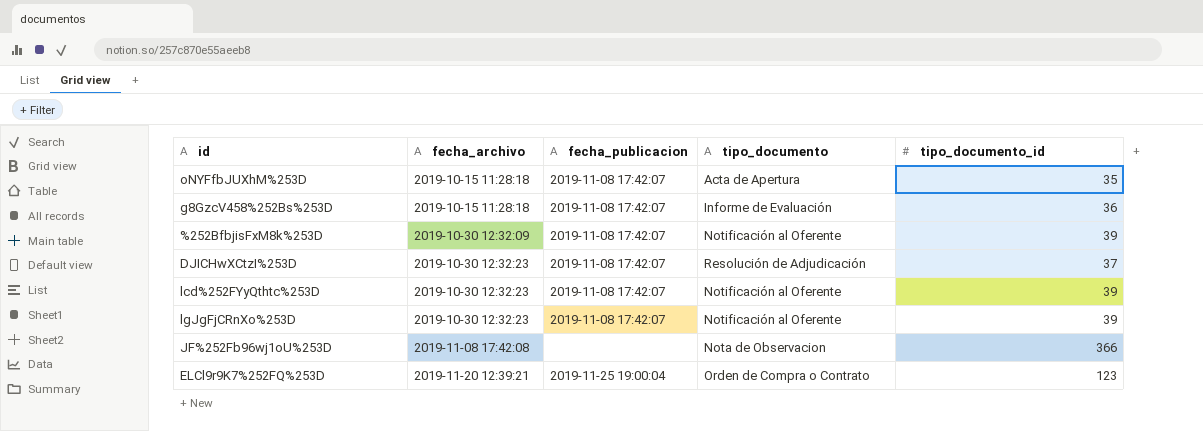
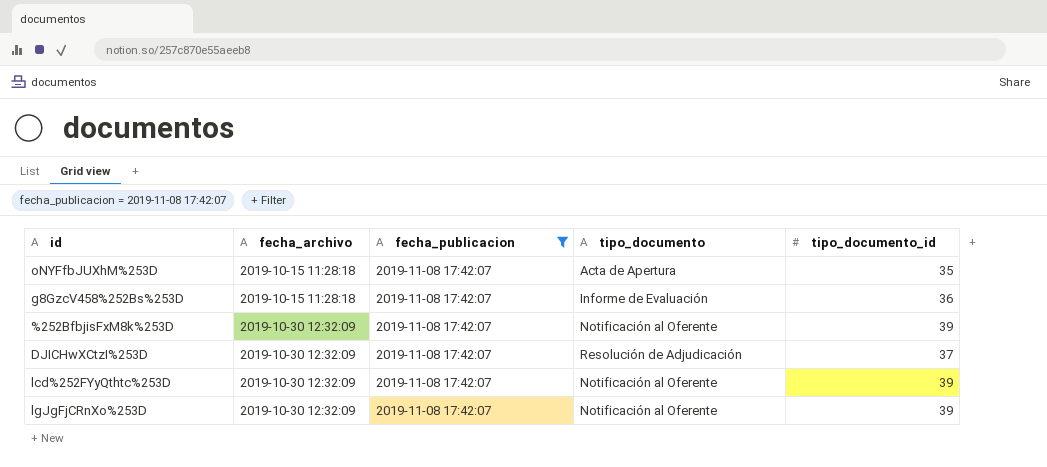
filter: none -> fecha_publicacion = 2019-11-08 17:42:07
DJICHwXCtzI%253D | fecha_archivo: 2019-10-30 12:32:23 -> 2019-10-30 12:32:09
lcd%252FYyQthtc%253D | fecha_archivo: 2019-10-30 12:32:23 -> 2019-10-30 12:32:09
lgJgFjCRnXo%253D | fecha_archivo: 2019-10-30 12:32:23 -> 2019-10-30 12:32:09

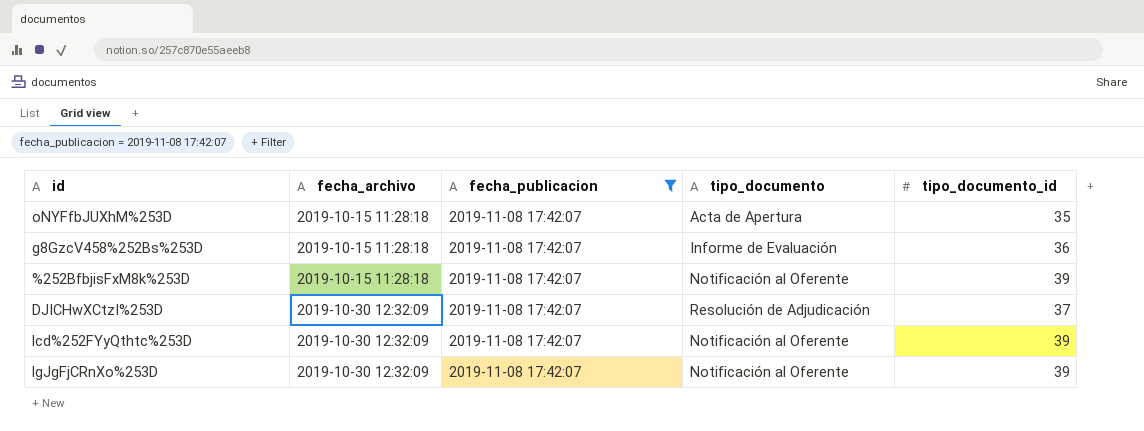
%252BfbjisFxM8k%253D | fecha_archivo: 2019-10-30 12:32:09 -> 2019-10-15 11:28:18

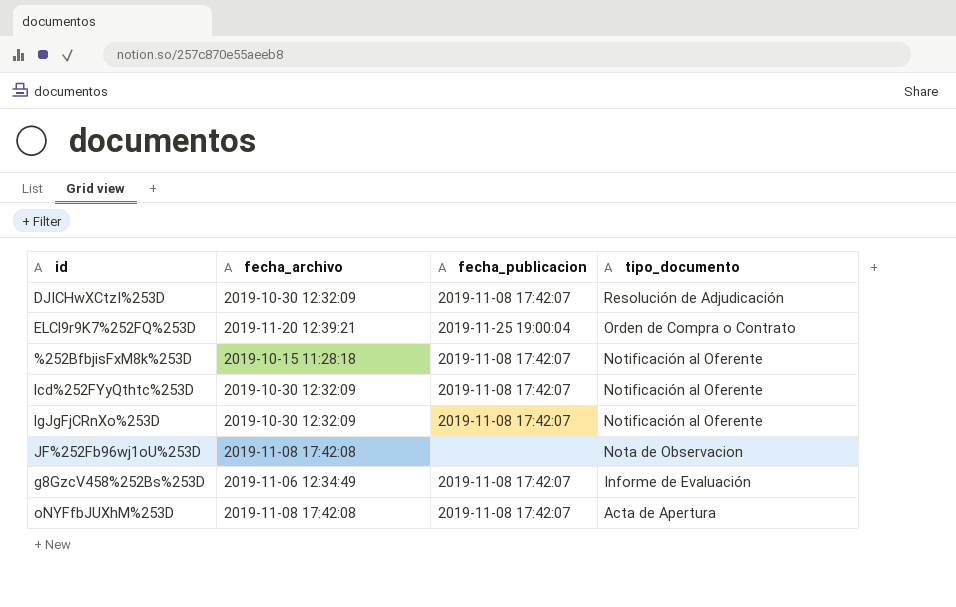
filter: fecha_publicacion = 2019-11-08 17:42:07 -> none
row order: fecha_archivo ascending -> tipo_documento descending
column tipo_documento_id | position: 5 -> none
g8GzcV458%252Bs%253D | fecha_archivo: 2019-10-15 11:28:18 -> 2019-11-06 12:34:49
oNYFfbJUXhM%253D | fecha_archivo: 2019-10-15 11:28:18 -> 2019-11-08 17:42:08

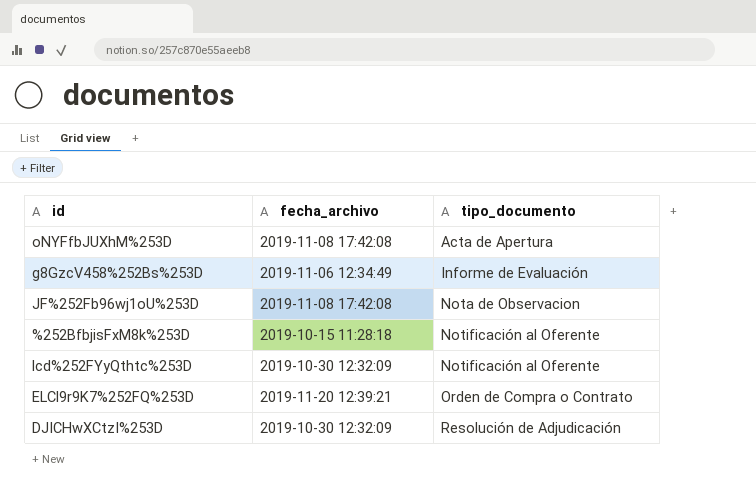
row order: tipo_documento descending -> tipo_documento ascending
column fecha_publicacion | position: 3 -> none
row lgJgFjCRnXo%253D: 2019-10-30 12:32:09 | 2019-11-08 17:42:07 | Notificación al Oferente -> none

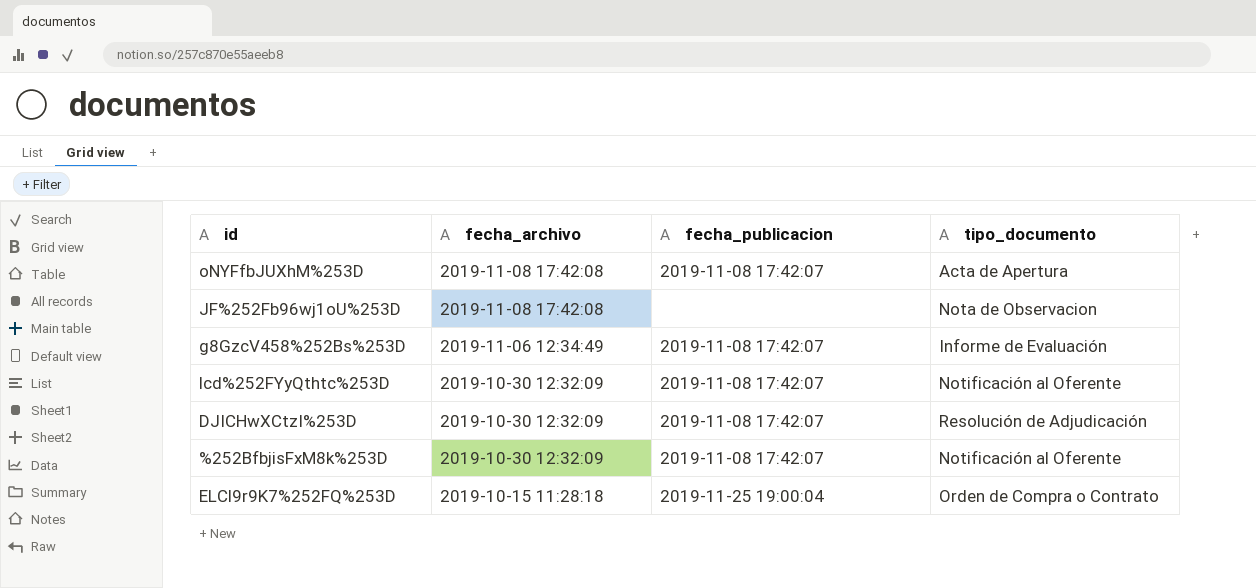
row order: tipo_documento ascending -> fecha_archivo descending
column fecha_publicacion | position: none -> 3
%252BfbjisFxM8k%253D | fecha_archivo: 2019-10-15 11:28:18 -> 2019-10-30 12:32:09
ELCl9r9K7%252FQ%253D | fecha_archivo: 2019-11-20 12:39:21 -> 2019-10-15 11:28:18

